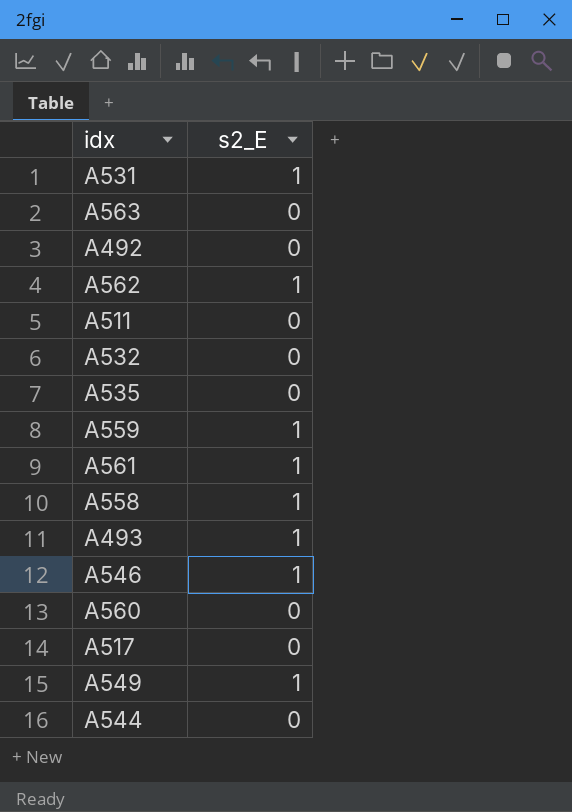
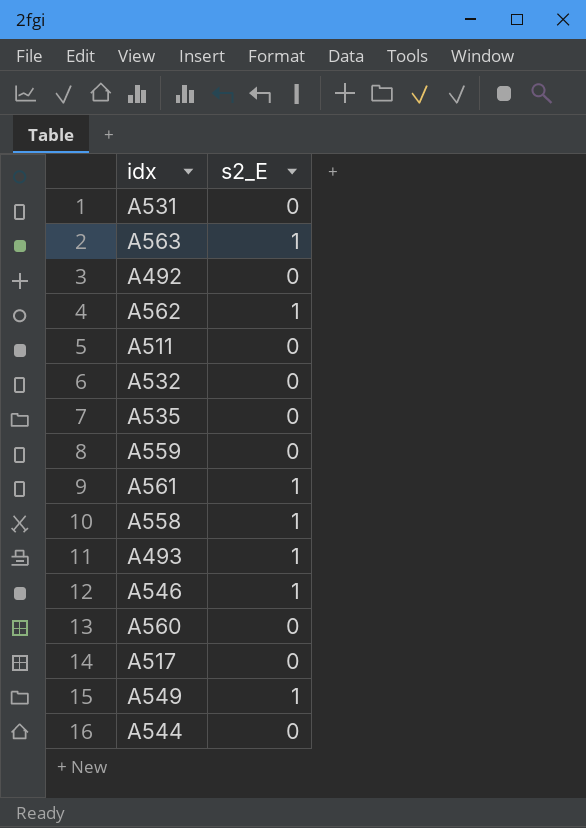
A531 | s2_E: 1 -> 0
A563 | s2_E: 0 -> 1
A559 | s2_E: 1 -> 0

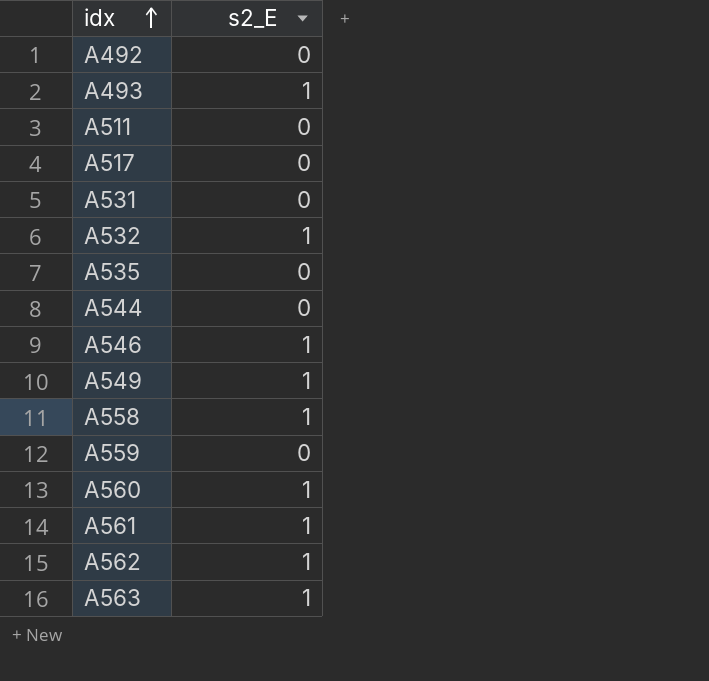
row order: none -> idx ascending
A532 | s2_E: 0 -> 1
A560 | s2_E: 0 -> 1

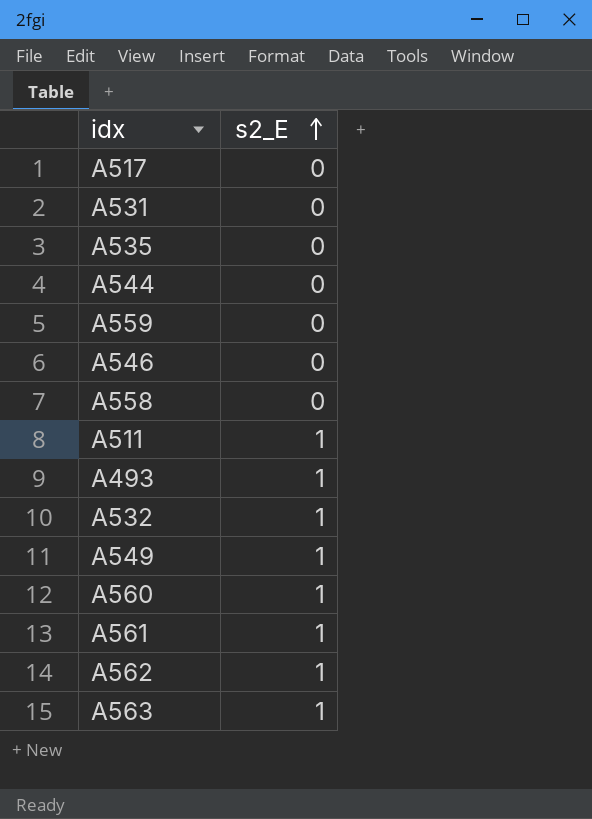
row order: idx ascending -> s2_E ascending
row A492: 0 -> none
A546 | s2_E: 1 -> 0
A558 | s2_E: 1 -> 0
A511 | s2_E: 0 -> 1

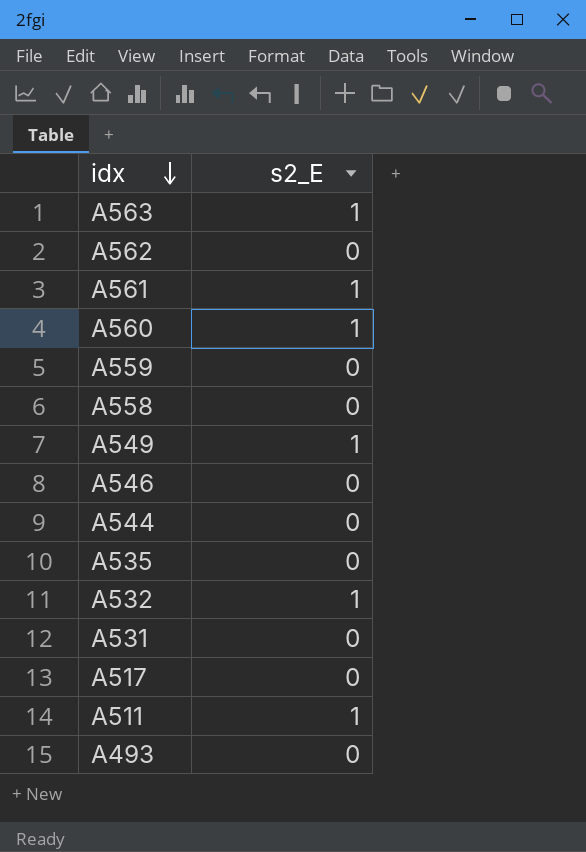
row order: s2_E ascending -> idx descending
A562 | s2_E: 1 -> 0
A493 | s2_E: 1 -> 0

